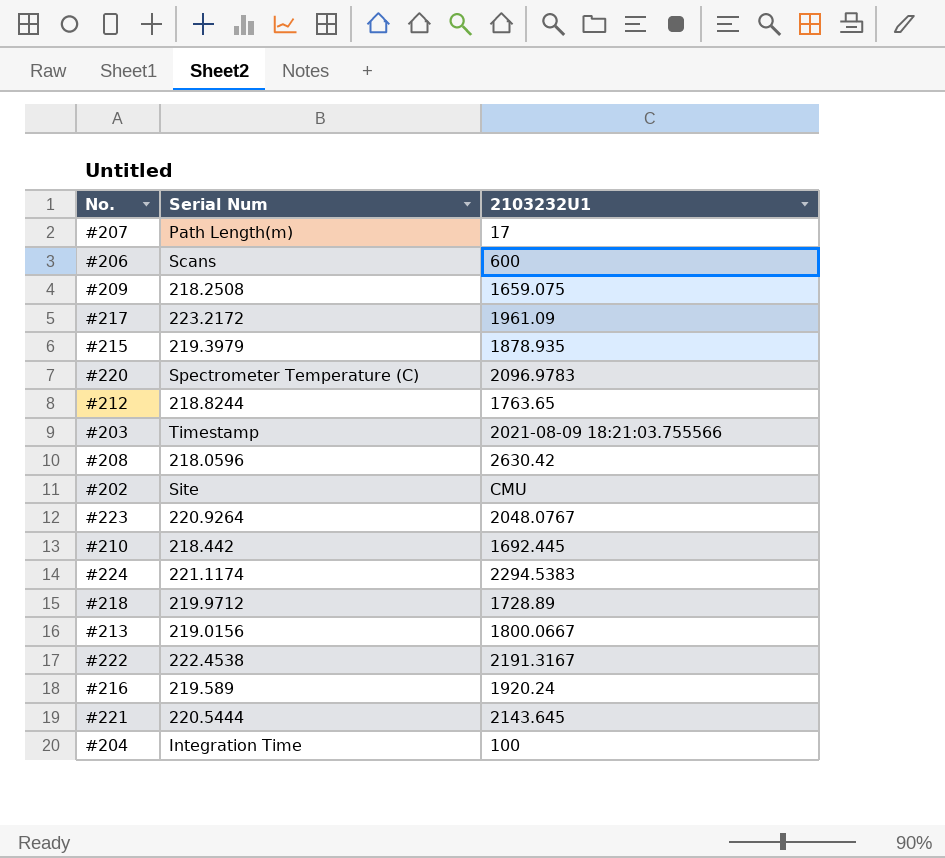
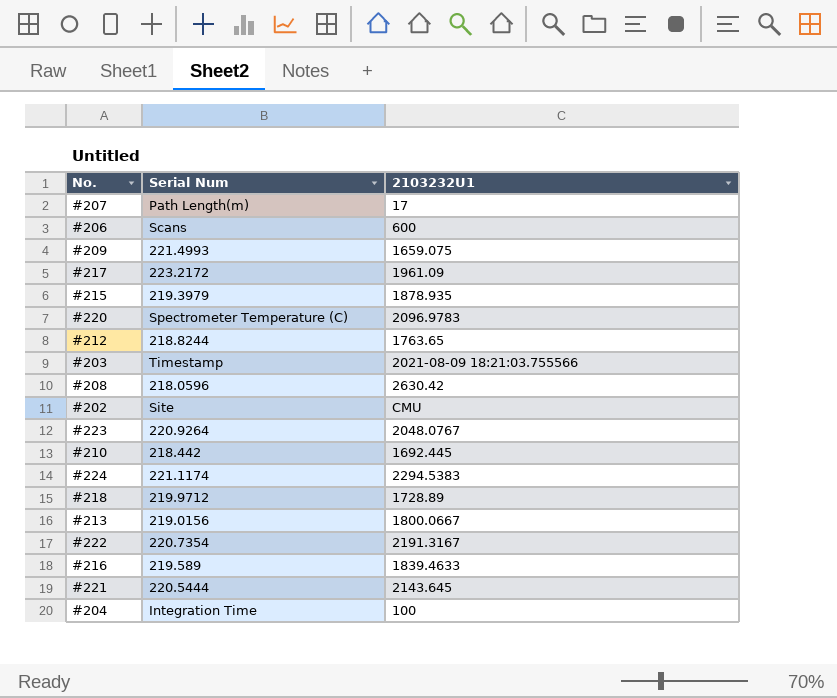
#209 | Serial Num: 218.2508 -> 221.4993
#222 | Serial Num: 222.4538 -> 220.7354
#216 | 2103232U1: 1920.24 -> 1839.4633

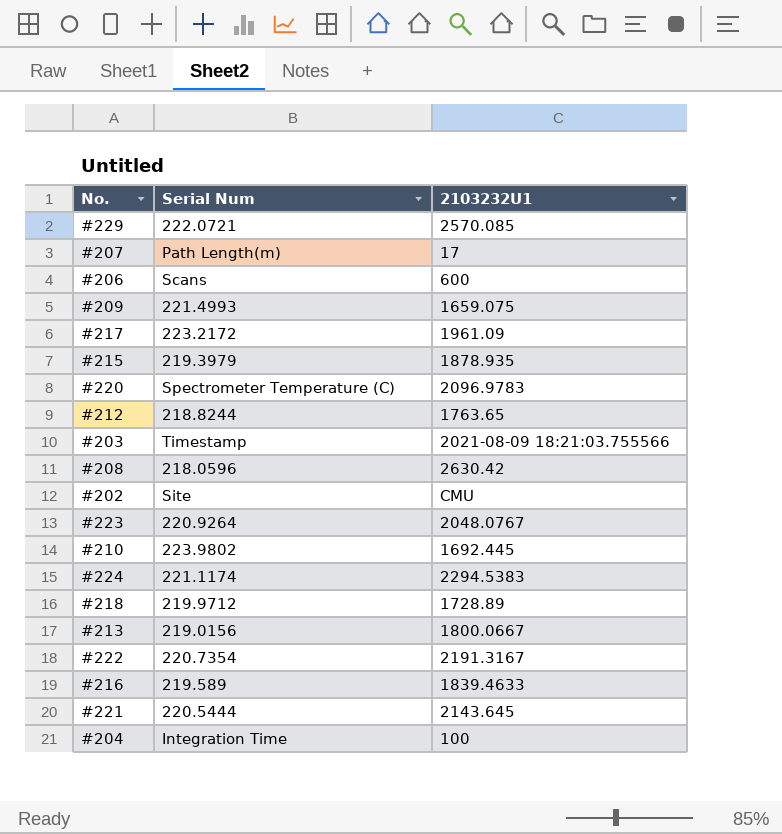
row #229: none -> 222.0721 | 2570.085
#210 | Serial Num: 218.442 -> 223.9802

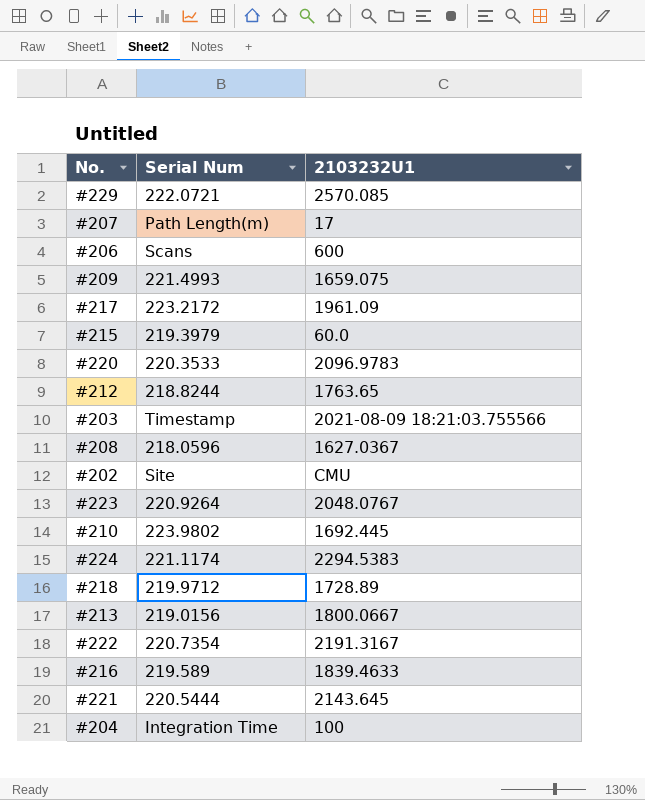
#215 | 2103232U1: 1878.935 -> 60.0
#220 | Serial Num: Spectrometer Temperature (C) -> 220.3533
#208 | 2103232U1: 2630.42 -> 1627.0367

